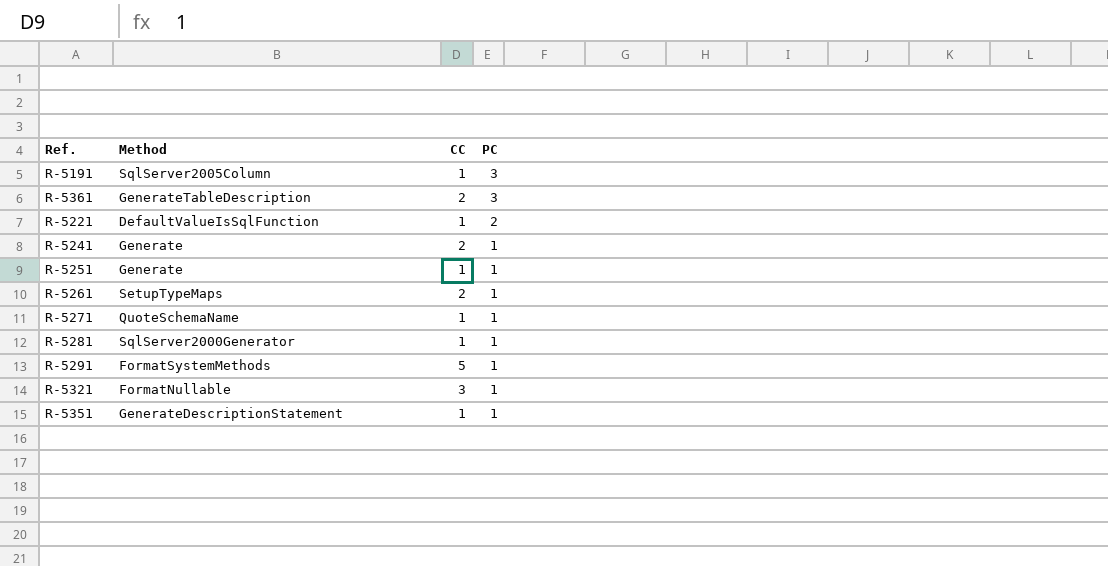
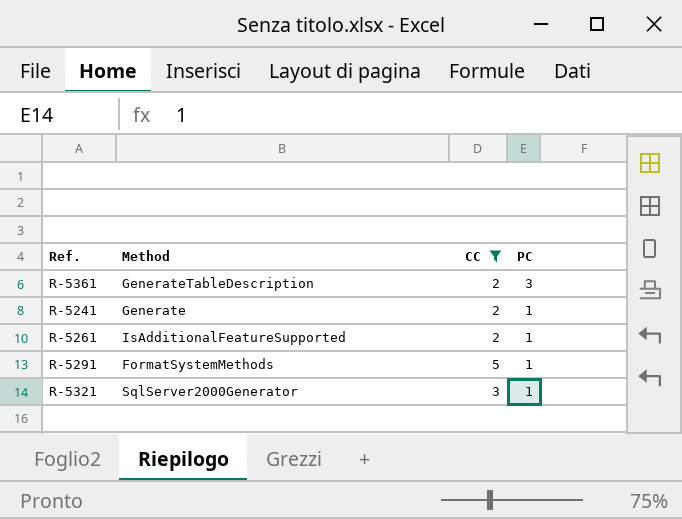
filter: none -> CC != 1
R-5261 | Method: SetupTypeMaps -> IsAdditionalFeatureSupported
R-5321 | Method: FormatNullable -> SqlServer2000Generator

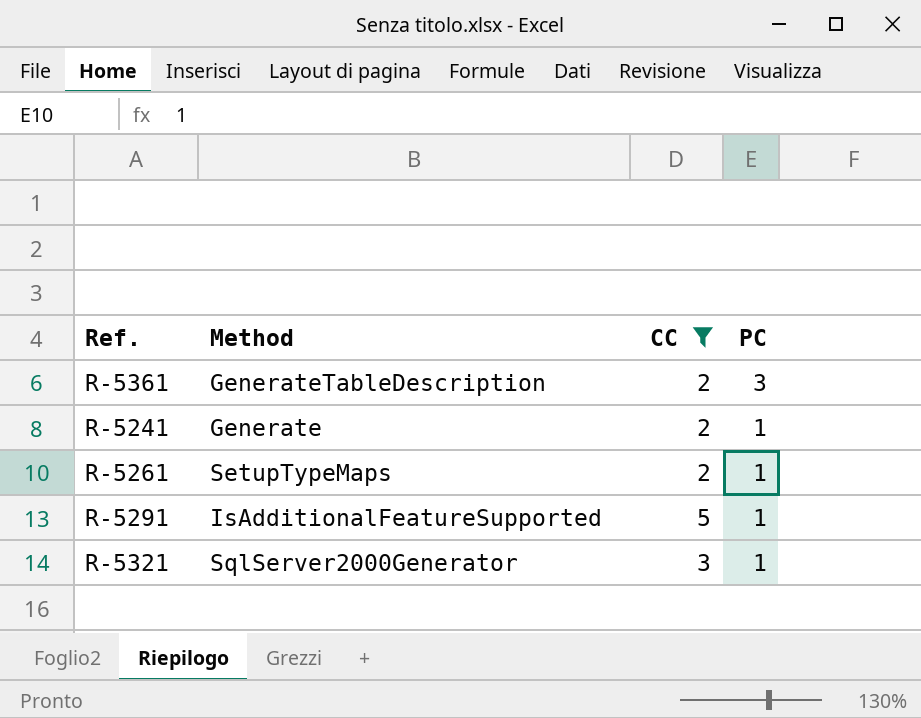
R-5261 | Method: IsAdditionalFeatureSupported -> SetupTypeMaps
R-5291 | Method: FormatSystemMethods -> IsAdditionalFeatureSupported

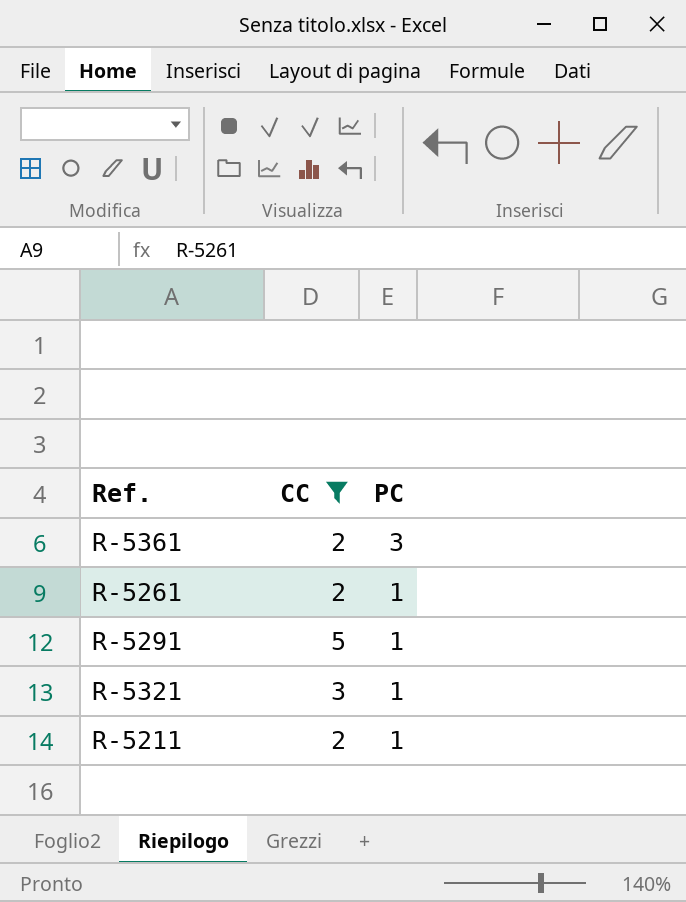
column Method | position: 2 -> none
row R-5241: Generate | 2 | 1 -> none
row R-5211: none -> 2 | 1

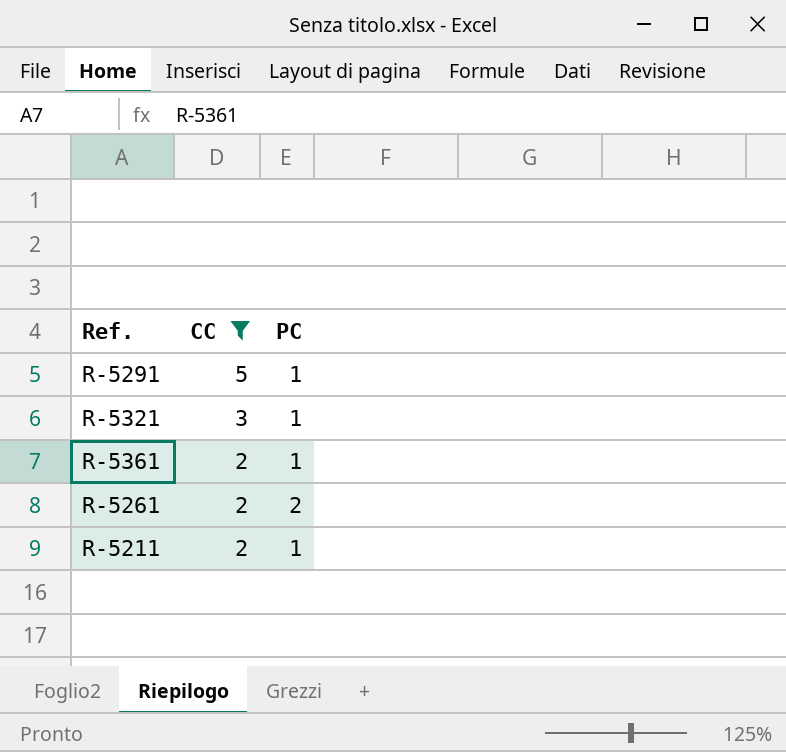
row order: PC descending -> CC descending
R-5361 | PC: 3 -> 1
R-5261 | PC: 1 -> 2

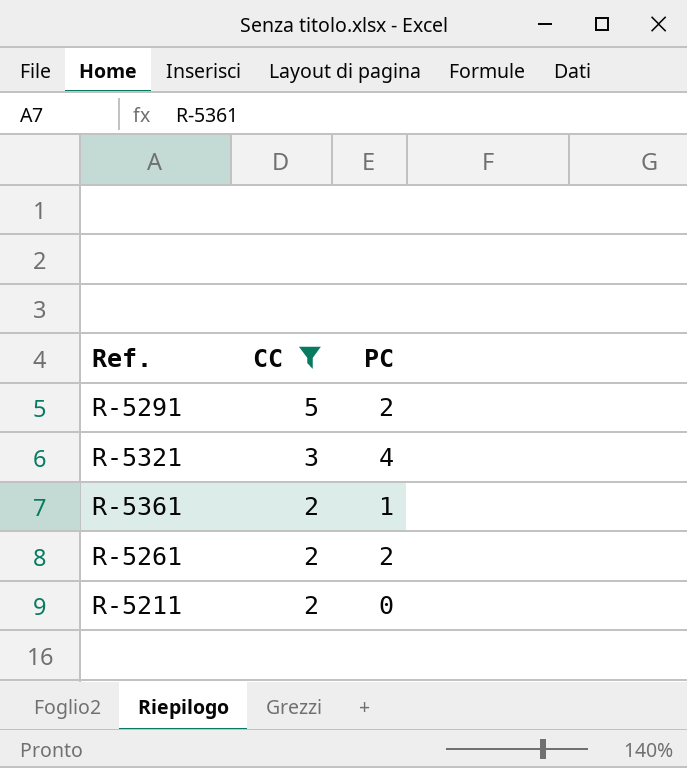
R-5291 | PC: 1 -> 2
R-5321 | PC: 1 -> 4
R-5211 | PC: 1 -> 0

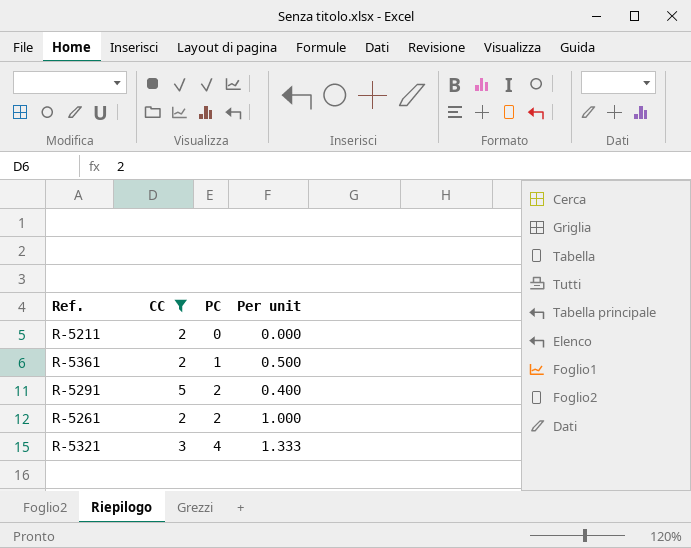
row order: CC descending -> PC ascending
column Per unit | formula: none -> [PC] / [CC]

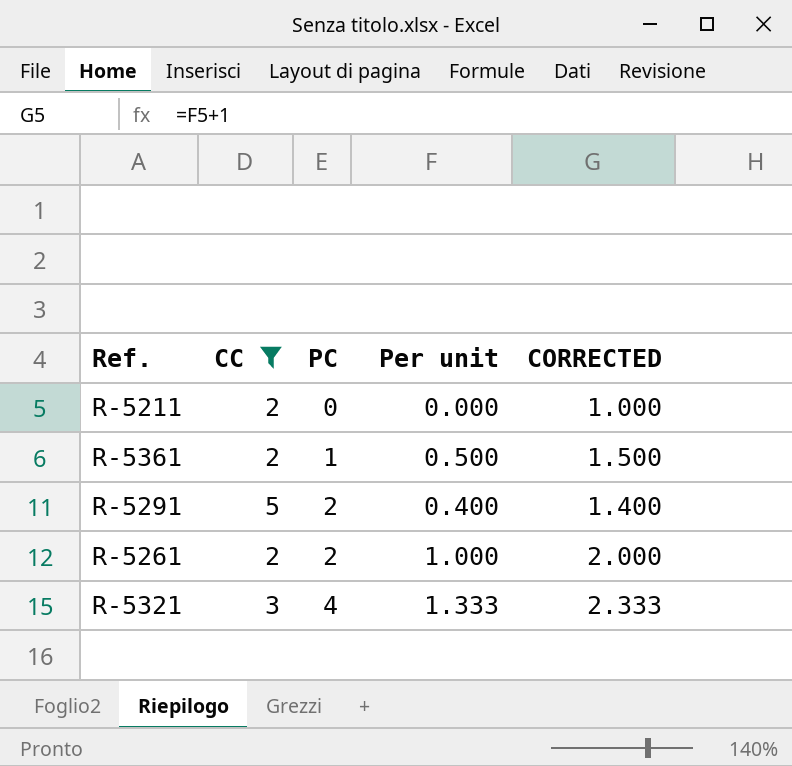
column CORRECTED | formula: none -> [Per unit] + 1

